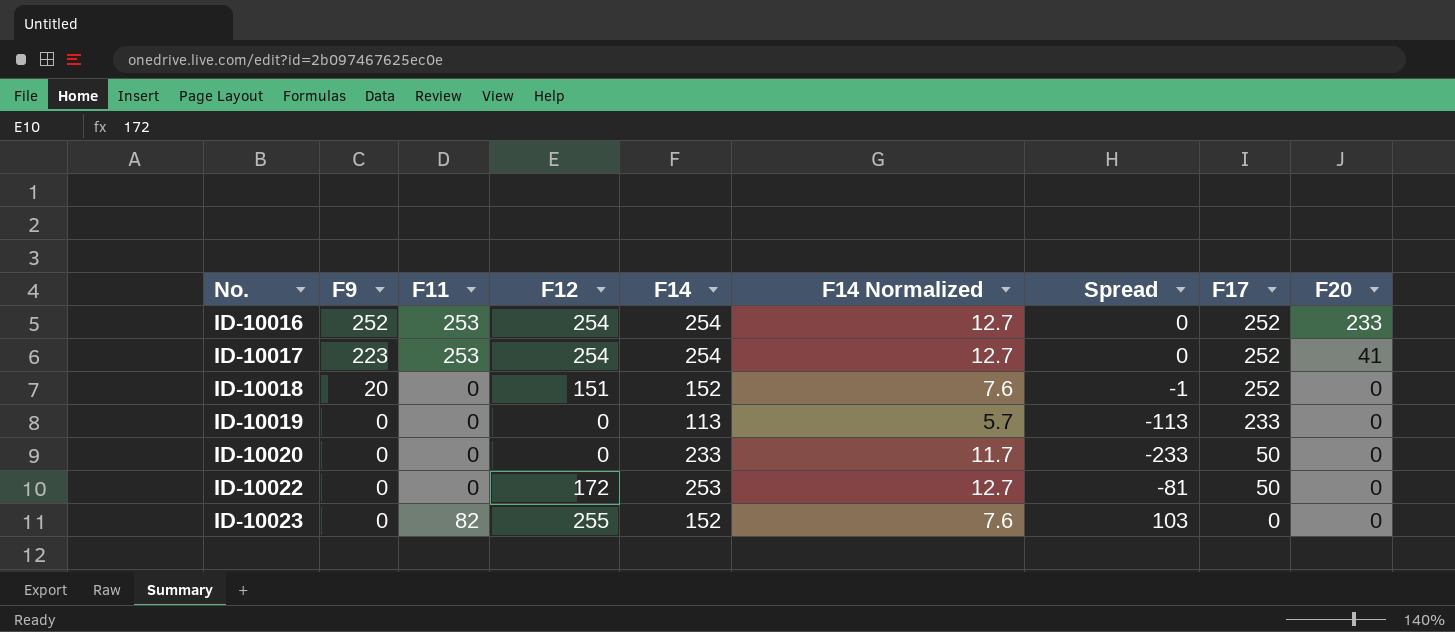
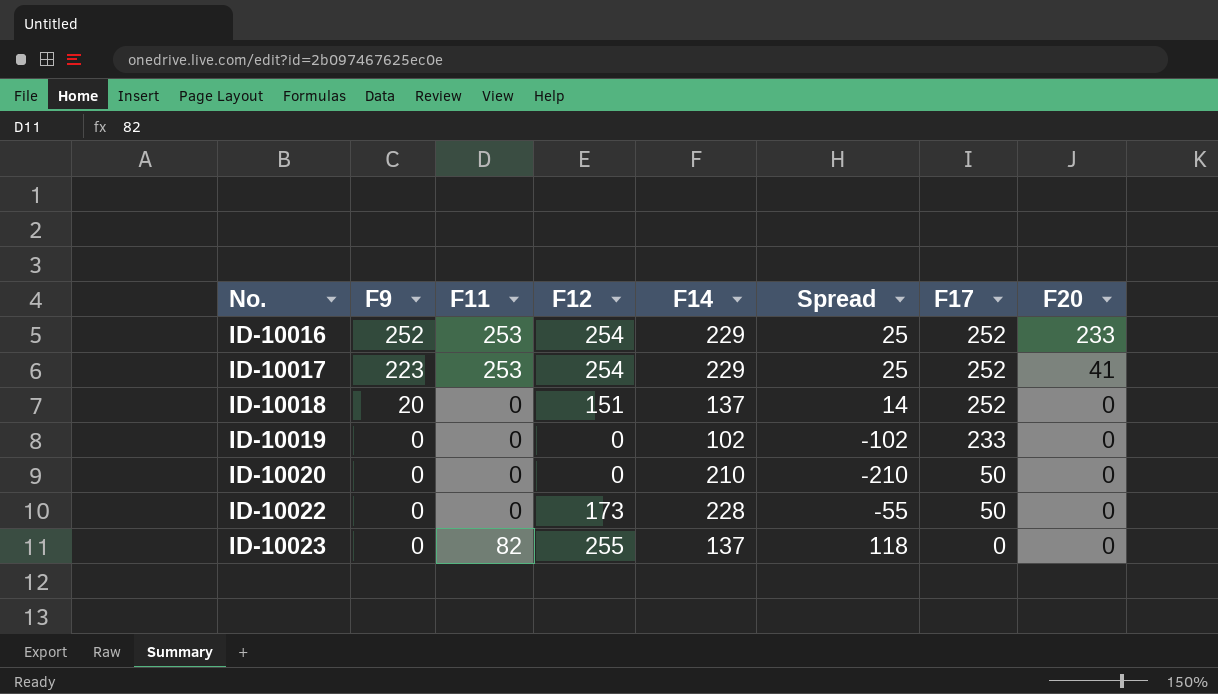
column F14 Normalized | formula: [F14] * 0.05 -> none
ID-10016 | F14: 254 -> 229
ID-10016 | Spread: 0 -> 25
ID-10017 | F14: 254 -> 229
ID-10017 | Spread: 0 -> 25
ID-10018 | F14: 152 -> 137
ID-10018 | Spread: -1 -> 14
ID-10019 | F14: 113 -> 102
ID-10019 | Spread: -113 -> -102
ID-10020 | F14: 233 -> 210
ID-10020 | Spread: -233 -> -210
ID-10022 | F12: 172 -> 173
ID-10022 | F14: 253 -> 228
ID-10022 | Spread: -81 -> -55
ID-10023 | F14: 152 -> 137
ID-10023 | Spread: 103 -> 118

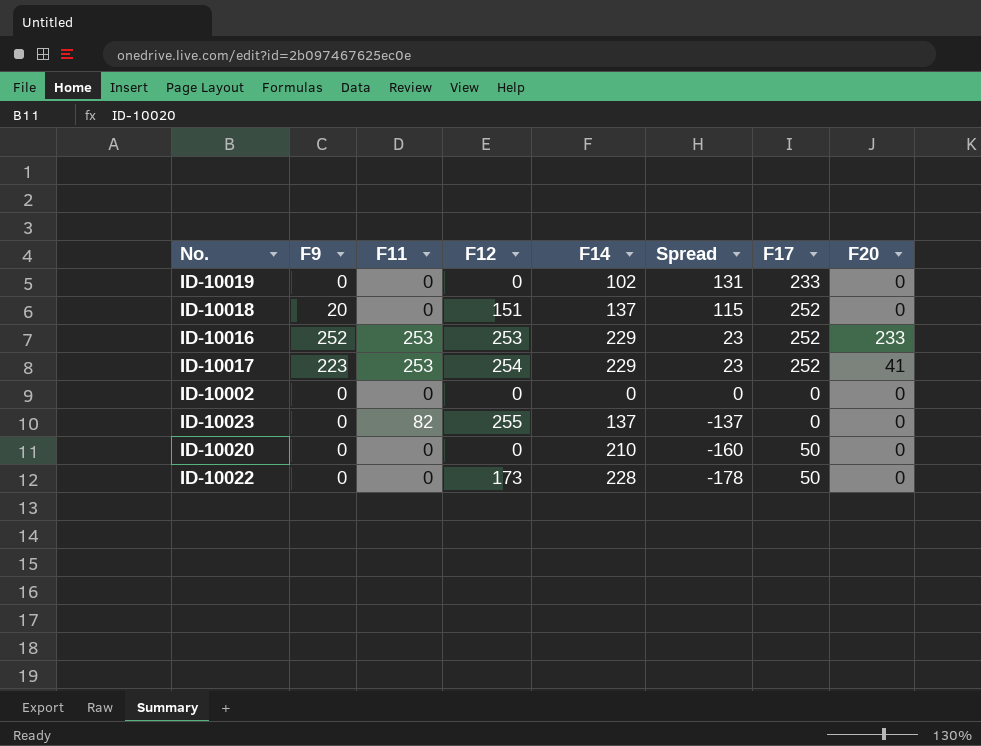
row order: No. ascending -> Spread descending
column Spread | formula: [F12] - [F14] -> [F17] - [F14]
ID-10016 | F12: 254 -> 253
row ID-10002: none -> 0 | 0 | 0 | 0 | 0 | 0 | 0

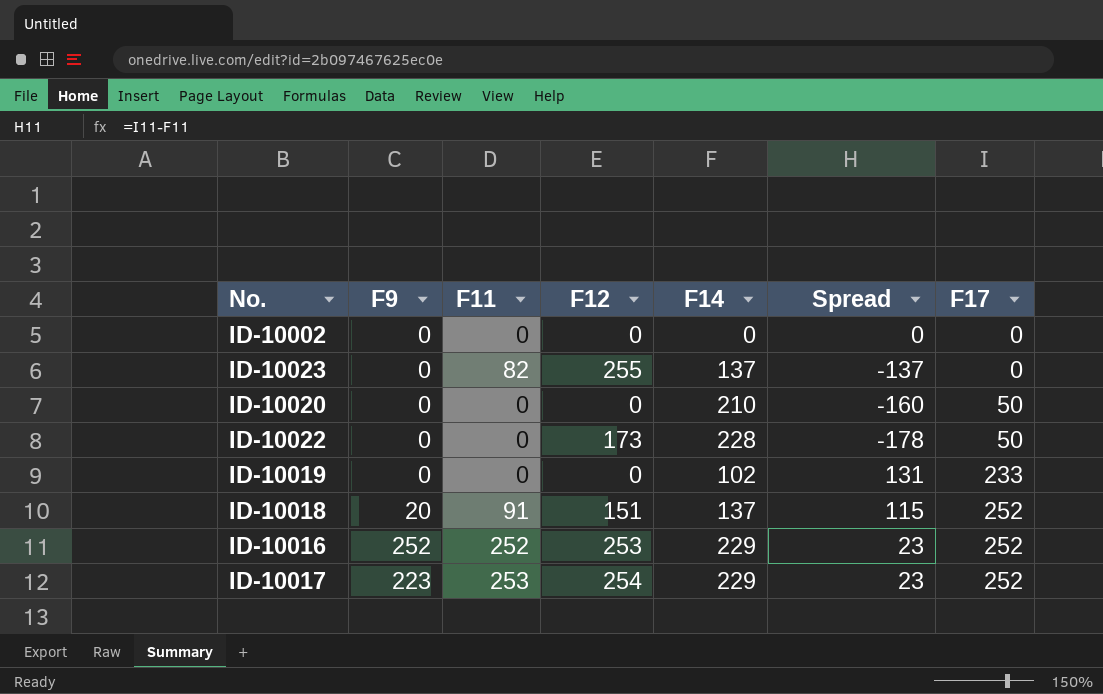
row order: Spread descending -> F17 ascending
column F20 | position: 8 -> none
ID-10018 | F11: 0 -> 91
ID-10016 | F11: 253 -> 252

